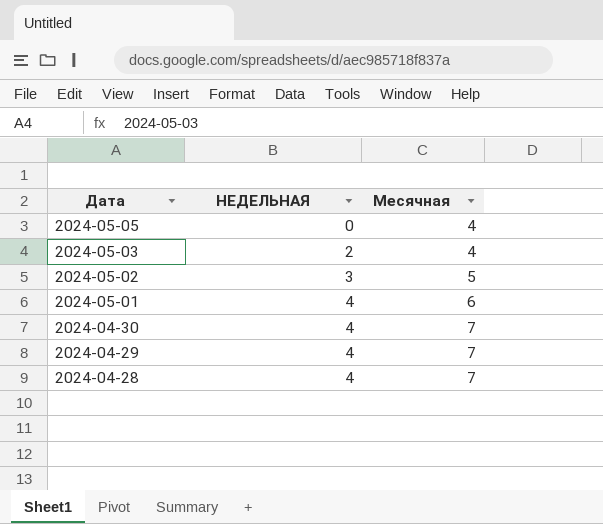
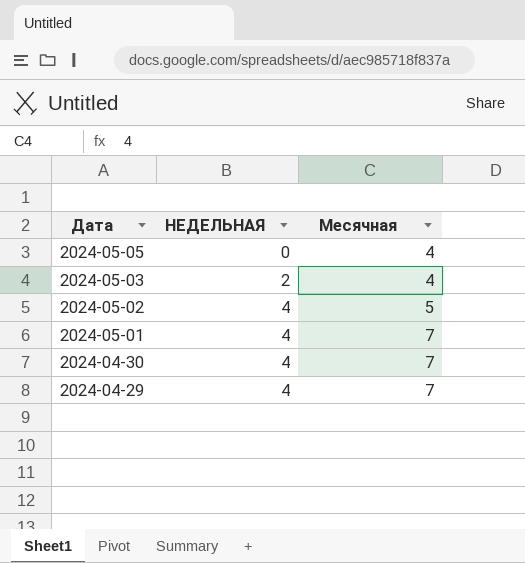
row 2024-04-28: 4 | 7 -> none
2024-05-02 | НЕДЕЛЬНАЯ: 3 -> 4
2024-05-01 | Месячная: 6 -> 7

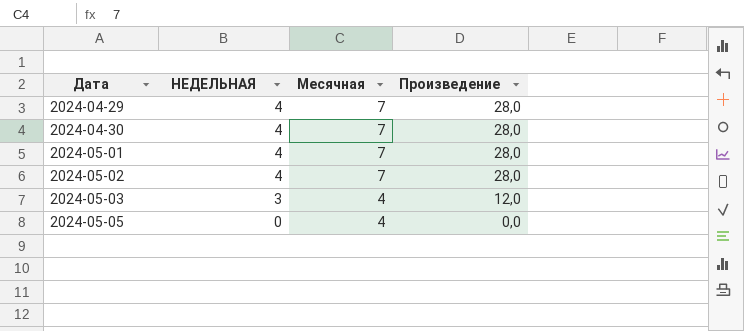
row order: Дата descending -> Дата ascending
column Произведение | formula: none -> [НЕДЕЛЬНАЯ] * [Месячная]
2024-05-02 | Месячная: 5 -> 7
2024-05-03 | НЕДЕЛЬНАЯ: 2 -> 3

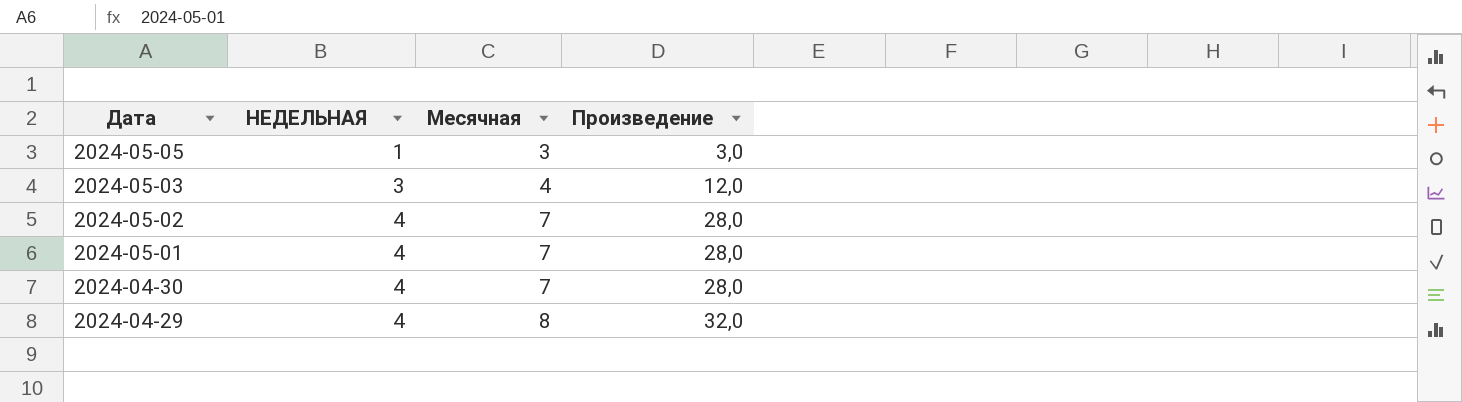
row order: Дата ascending -> Дата descending
2024-05-05 | НЕДЕЛЬНАЯ: 0 -> 1
2024-05-05 | Месячная: 4 -> 3
2024-05-05 | Произведение: 0,0 -> 3,0
2024-04-29 | Месячная: 7 -> 8
2024-04-29 | Произведение: 28,0 -> 32,0

